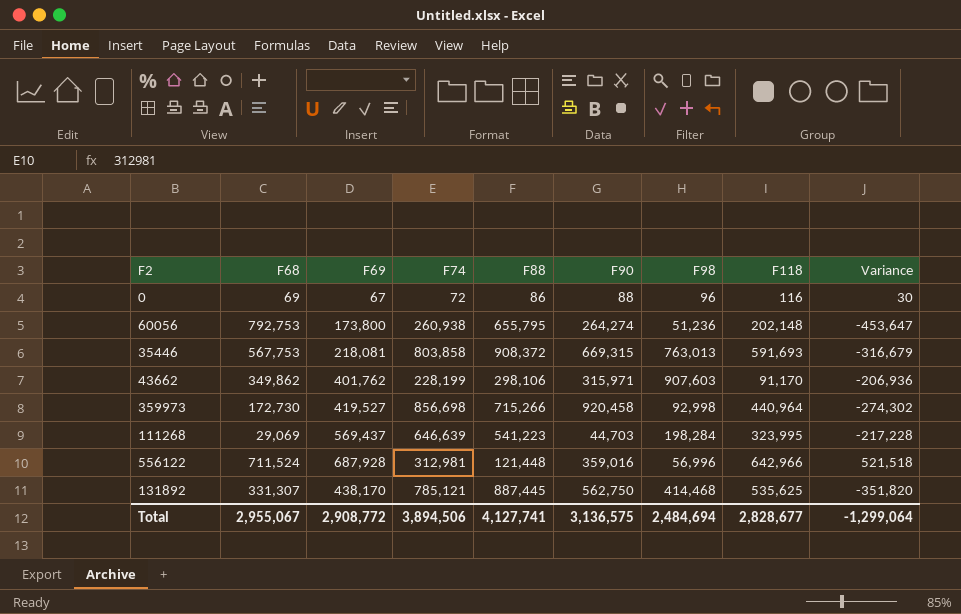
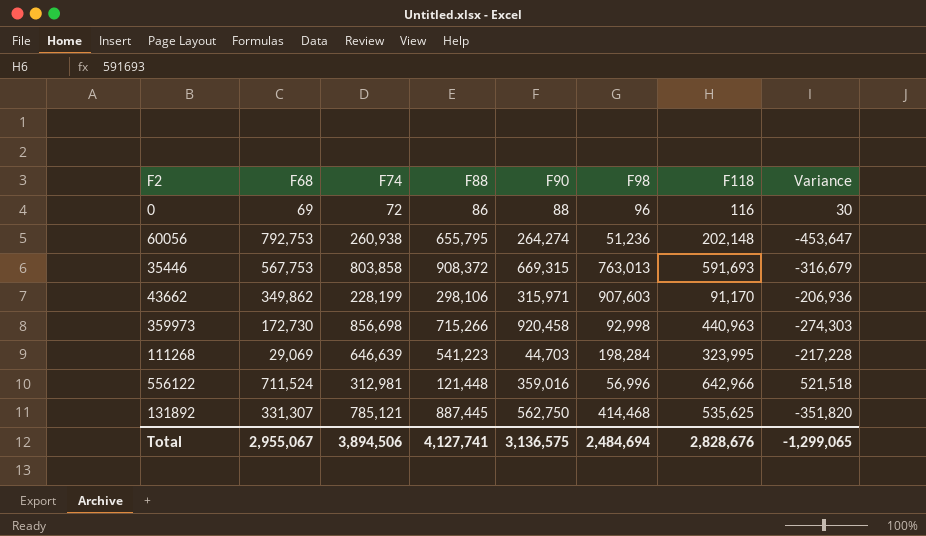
column F69 | position: 3 -> none
359973 | F118: 440,964 -> 440,963
359973 | Variance: -274,302 -> -274,303
Total | F118: 2,828,677 -> 2,828,676
Total | Variance: -1,299,064 -> -1,299,065

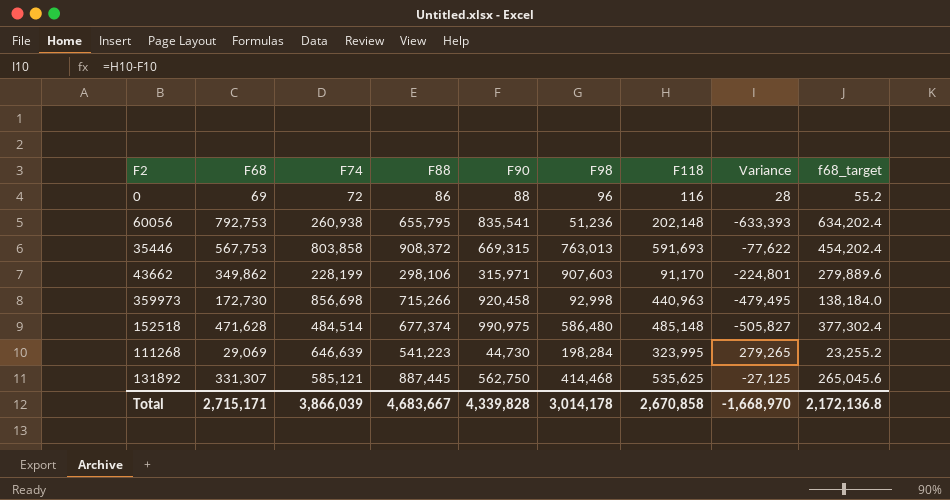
column Variance | formula: [F118] - [F88] -> [F118] - [F90]
column f68_target | formula: none -> [F68] * 0.8
row 556122: 711,524 | 312,981 | 121,448 | 359,016 | 56,996 | 642,966 | 521,518 -> none
60056 | F90: 264,274 -> 835,541
row 152518: none -> 471,628 | 484,514 | 677,374 | 990,975 | 586,480 | 485,148 | -505,827 | 377,302.4
111268 | F90: 44,703 -> 44,730
131892 | F74: 785,121 -> 585,121
Total | F68: 2,955,067 -> 2,715,171
Total | F74: 3,894,506 -> 3,866,039
Total | F88: 4,127,741 -> 4,683,667
Total | F90: 3,136,575 -> 4,339,828
Total | F98: 2,484,694 -> 3,014,178
Total | F118: 2,828,676 -> 2,670,858
Total | Variance: -1,299,065 -> -1,668,970

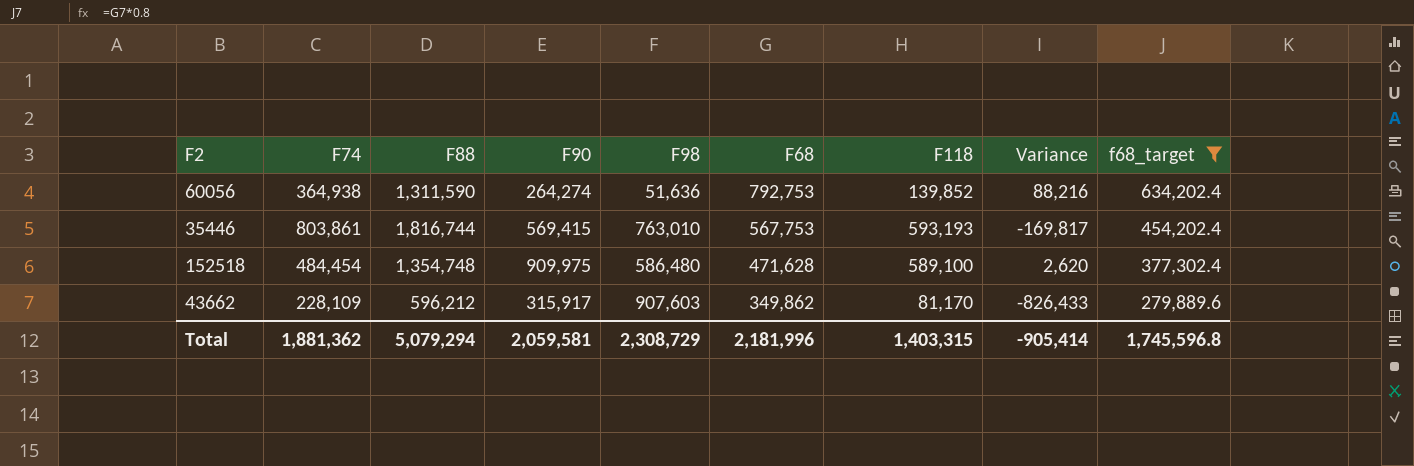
filter: none -> f68_target >= 279,889.6
row order: none -> F68 descending
column F68 | position: 2 -> 6
column Variance | formula: [F118] - [F90] -> [F118] - [F98]
60056 | F74: 260,938 -> 364,938
60056 | F88: 655,795 -> 1,311,590
60056 | F90: 835,541 -> 264,274
60056 | F98: 51,236 -> 51,636
60056 | F118: 202,148 -> 139,852
35446 | F74: 803,858 -> 803,861
35446 | F88: 908,372 -> 1,816,744
35446 | F90: 669,315 -> 569,415
35446 | F98: 763,013 -> 763,010
35446 | F118: 591,693 -> 593,193
152518 | F74: 484,514 -> 484,454
152518 | F88: 677,374 -> 1,354,748
152518 | F90: 990,975 -> 909,975
152518 | F118: 485,148 -> 589,100
43662 | F74: 228,199 -> 228,109
43662 | F88: 298,106 -> 596,212
43662 | F90: 315,971 -> 315,917
43662 | F118: 91,170 -> 81,170
Total | F74: 3,866,039 -> 1,881,362
Total | F88: 4,683,667 -> 5,079,294
Total | F90: 4,339,828 -> 2,059,581
Total | F98: 3,014,178 -> 2,308,729
Total | F68: 2,715,171 -> 2,181,996
Total | F118: 2,670,858 -> 1,403,315
Total | Variance: -1,668,970 -> -905,414
Total | f68_target: 2,172,136.8 -> 1,745,596.8

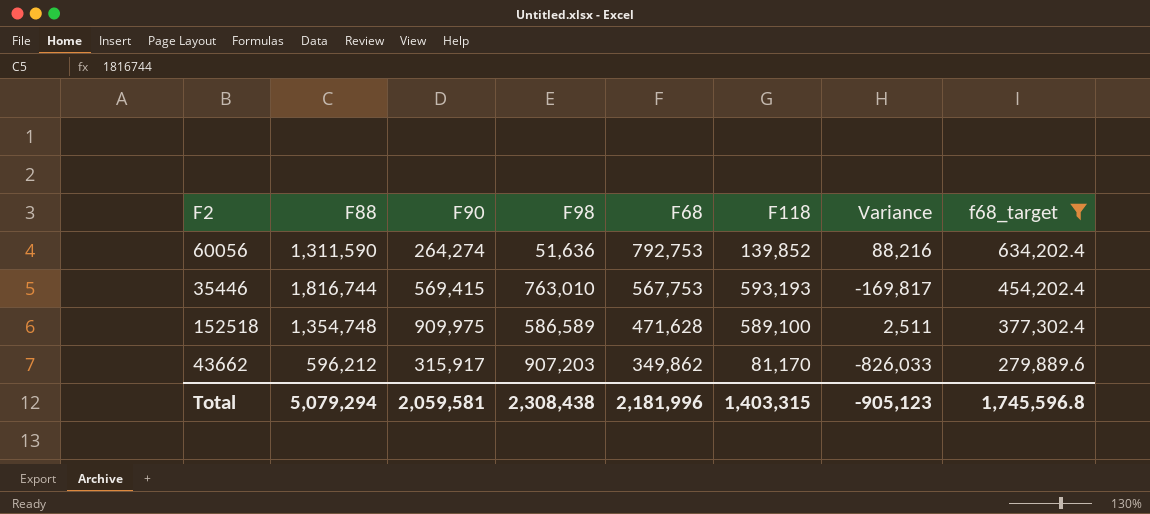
column F74 | position: 2 -> none
152518 | F98: 586,480 -> 586,589
152518 | Variance: 2,620 -> 2,511
43662 | F98: 907,603 -> 907,203
43662 | Variance: -826,433 -> -826,033
Total | F98: 2,308,729 -> 2,308,438
Total | Variance: -905,414 -> -905,123

